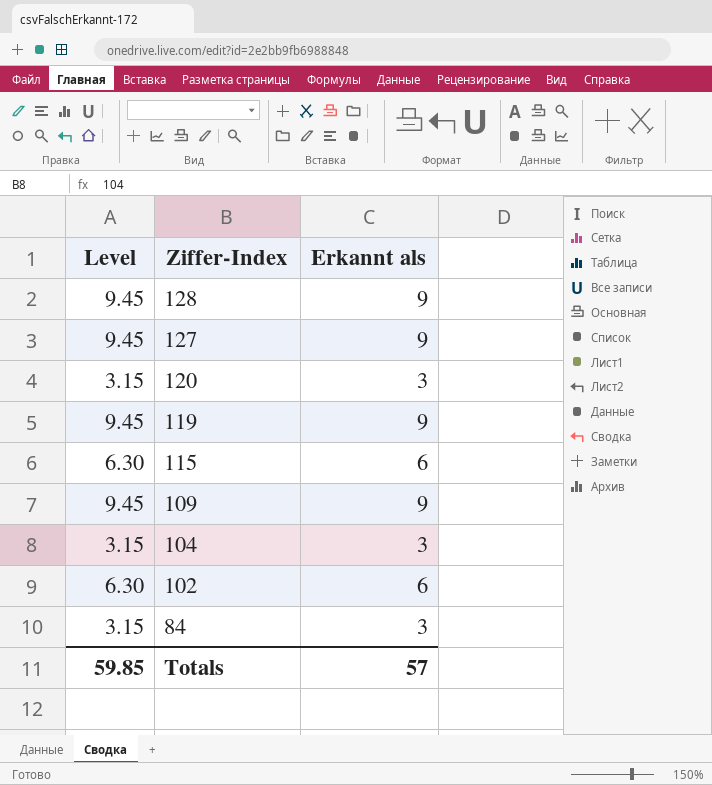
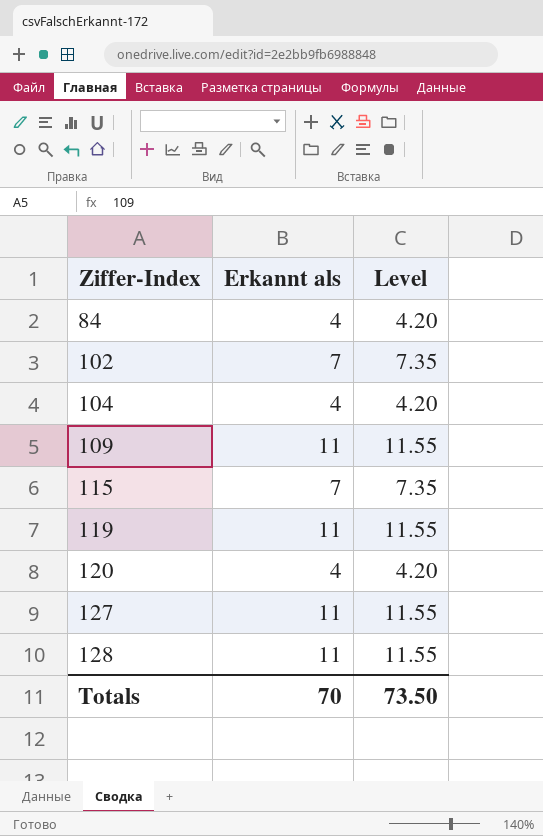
row order: Ziffer-Index descending -> Ziffer-Index ascending
column Level | position: 1 -> 3
84 | Erkannt als: 3 -> 4
84 | Level: 3.15 -> 4.20
102 | Erkannt als: 6 -> 7
102 | Level: 6.30 -> 7.35
104 | Erkannt als: 3 -> 4
104 | Level: 3.15 -> 4.20
109 | Erkannt als: 9 -> 11
109 | Level: 9.45 -> 11.55
115 | Erkannt als: 6 -> 7
115 | Level: 6.30 -> 7.35
119 | Erkannt als: 9 -> 11
119 | Level: 9.45 -> 11.55
120 | Erkannt als: 3 -> 4
120 | Level: 3.15 -> 4.20
127 | Erkannt als: 9 -> 11
127 | Level: 9.45 -> 11.55
128 | Erkannt als: 9 -> 11
128 | Level: 9.45 -> 11.55
Totals | Erkannt als: 57 -> 70
Totals | Level: 59.85 -> 73.50

